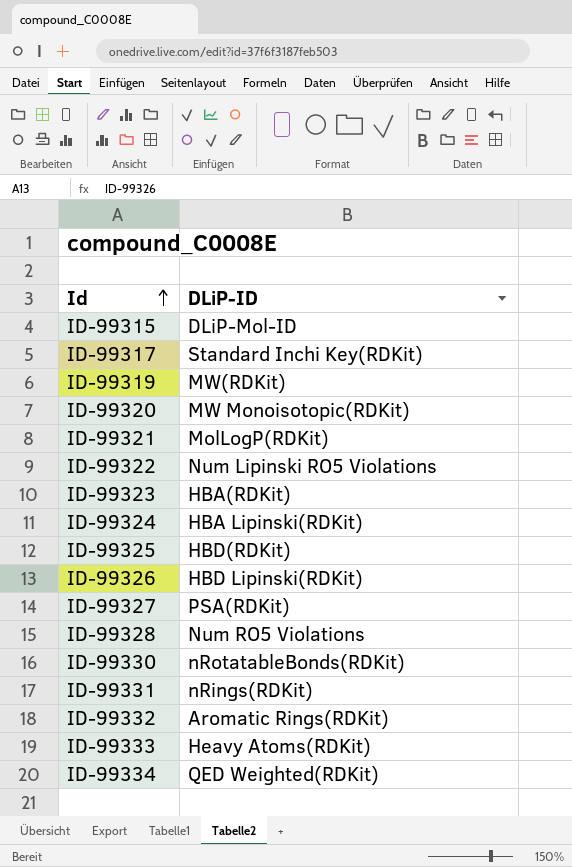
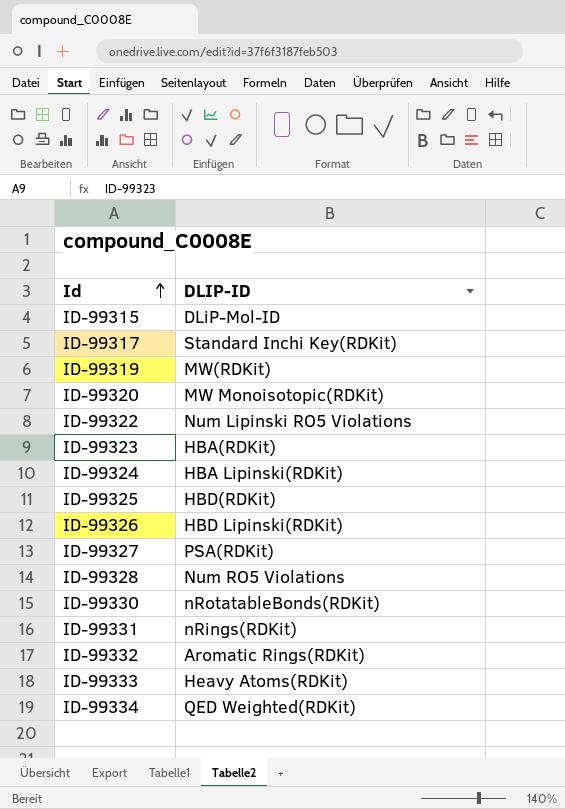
column name: DLiP-ID -> DLIP-ID
row ID-99321: MolLogP(RDKit) -> none

